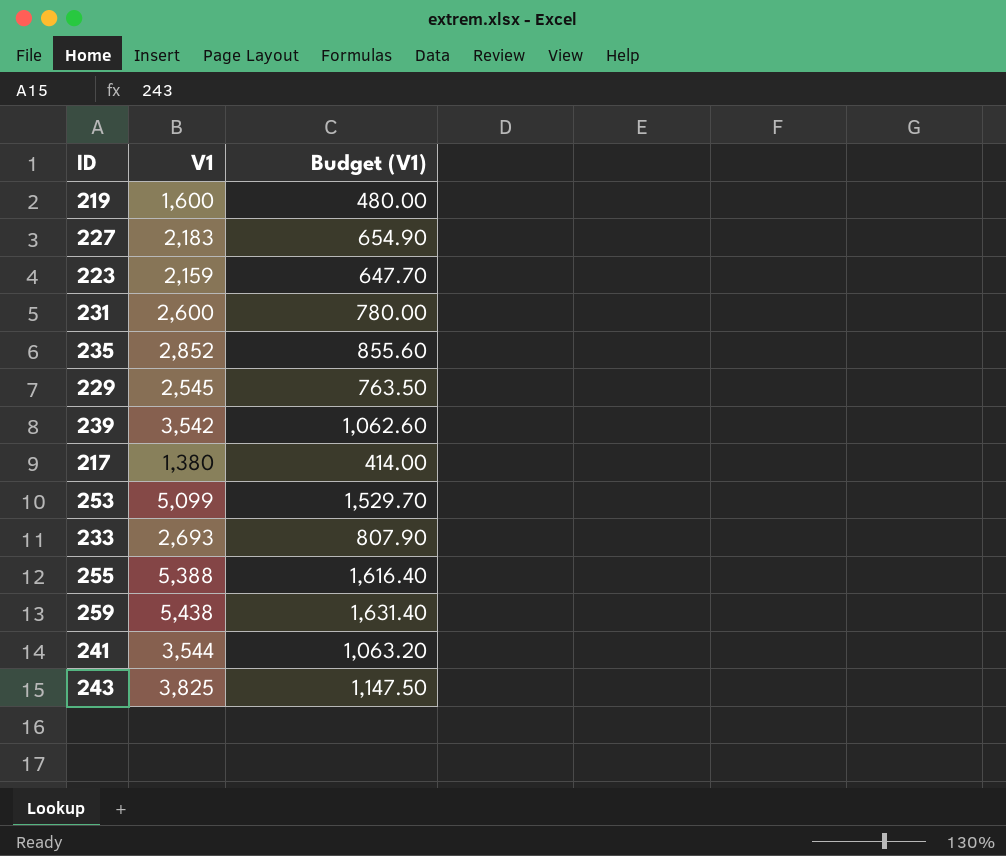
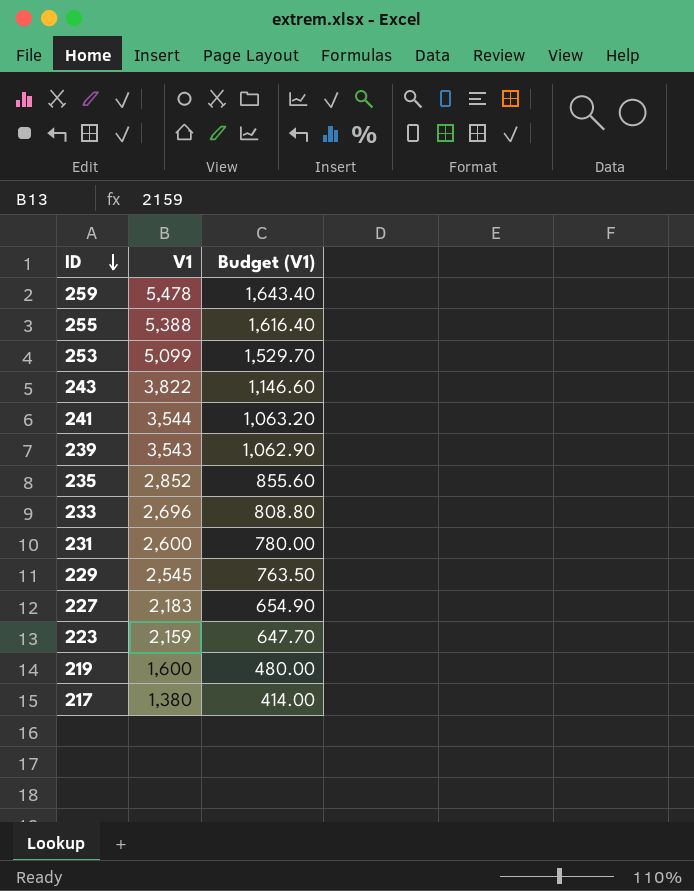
row order: none -> ID descending
259 | V1: 5,438 -> 5,478
259 | Budget (V1): 1,631.40 -> 1,643.40
243 | V1: 3,825 -> 3,822
243 | Budget (V1): 1,147.50 -> 1,146.60
239 | V1: 3,542 -> 3,543
239 | Budget (V1): 1,062.60 -> 1,062.90
233 | V1: 2,693 -> 2,696
233 | Budget (V1): 807.90 -> 808.80

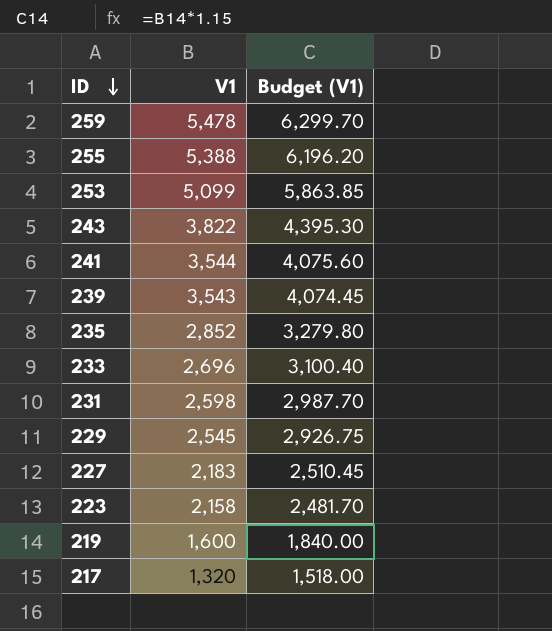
column Budget (V1) | formula: [V1] * 0.3 -> [V1] * 1.15
231 | V1: 2,600 -> 2,598
223 | V1: 2,159 -> 2,158
217 | V1: 1,380 -> 1,320

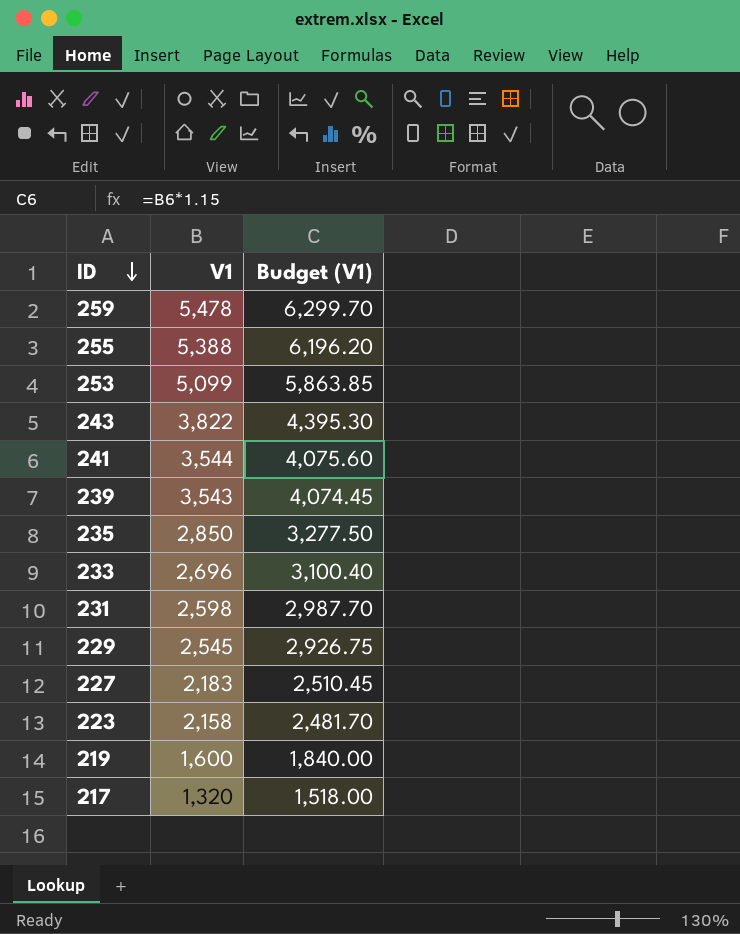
235 | V1: 2,852 -> 2,850
235 | Budget (V1): 3,279.80 -> 3,277.50

